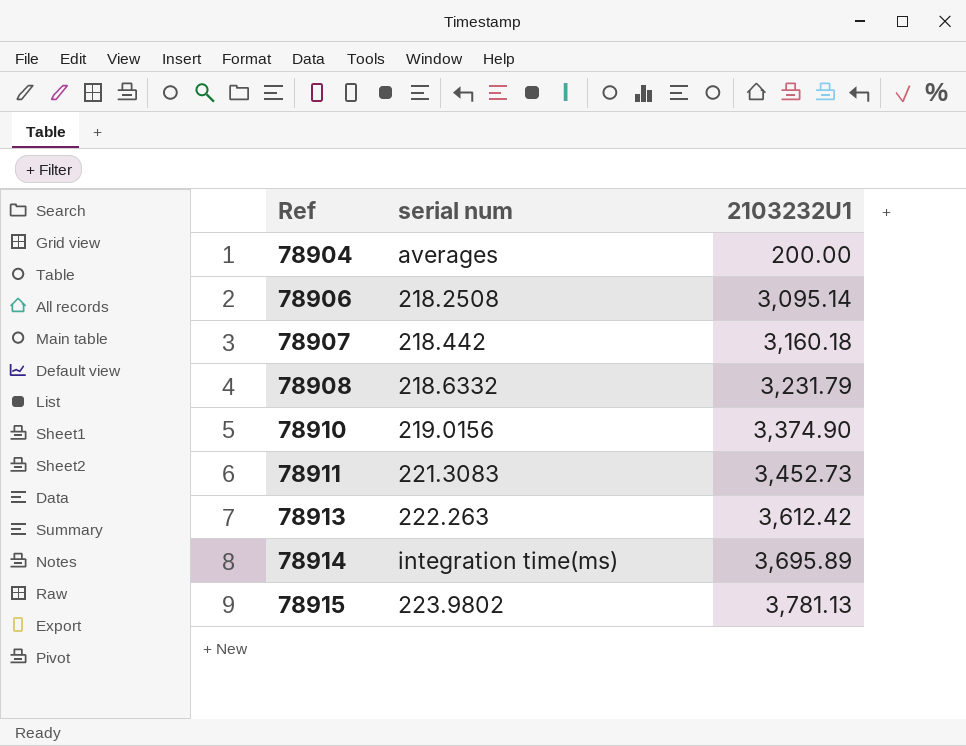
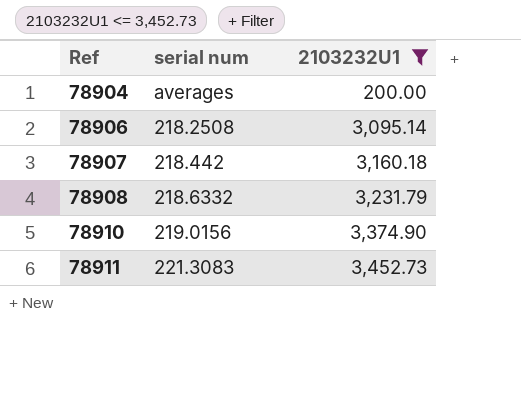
filter: none -> 2103232U1 <= 3,452.73

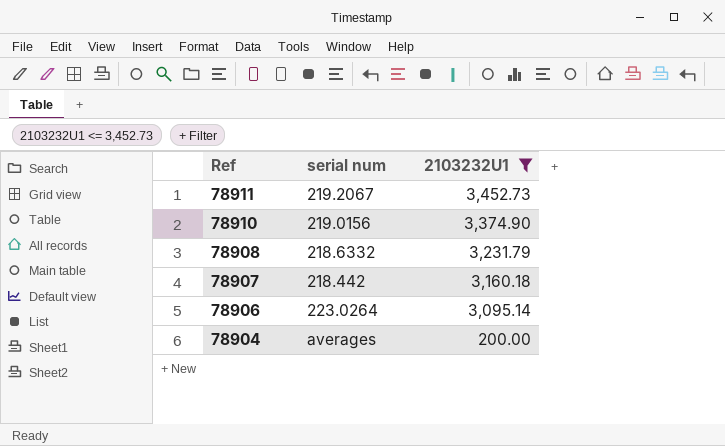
row order: Ref ascending -> Ref descending
78911 | serial num: 221.3083 -> 219.2067
78906 | serial num: 218.2508 -> 223.0264

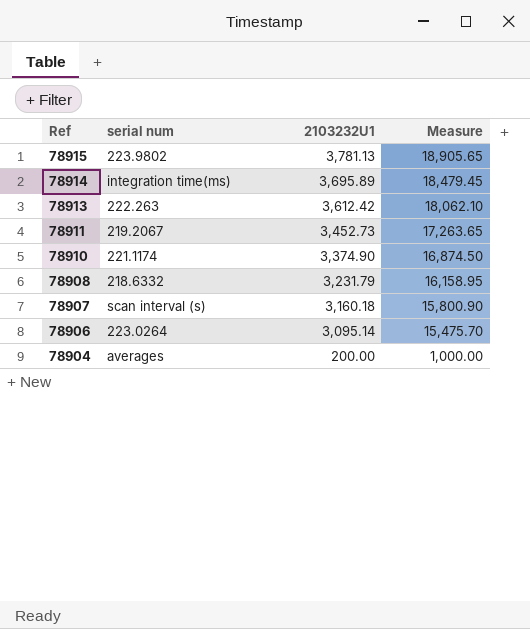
filter: 2103232U1 <= 3,452.73 -> none
column Measure | formula: none -> [2103232U1] * 5
78910 | serial num: 219.0156 -> 221.1174
78907 | serial num: 218.442 -> scan interval (s)

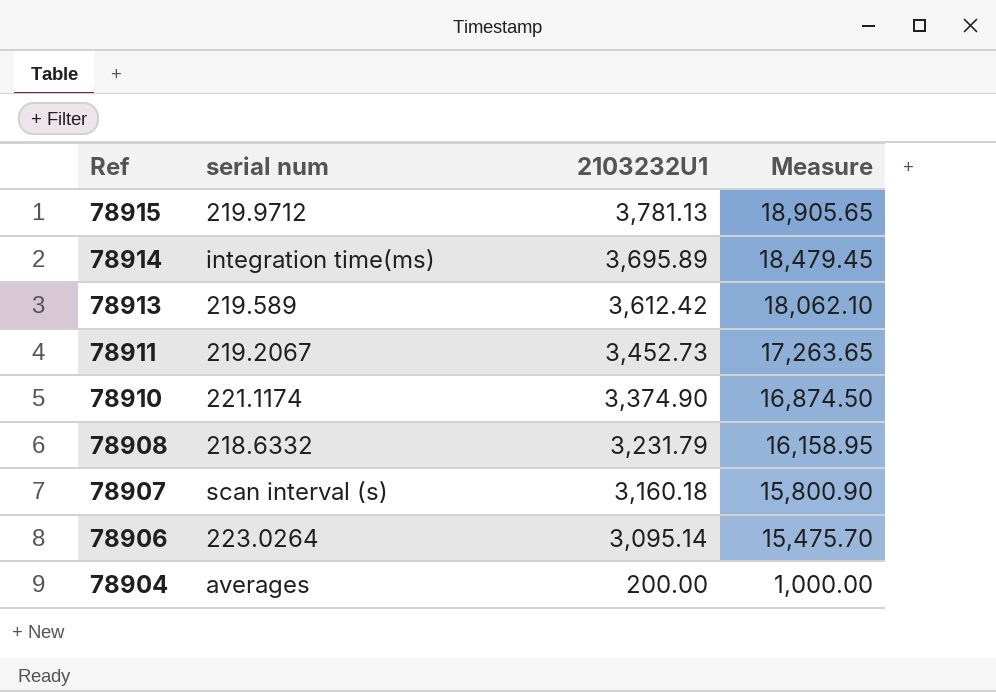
78915 | serial num: 223.9802 -> 219.9712
78913 | serial num: 222.263 -> 219.589

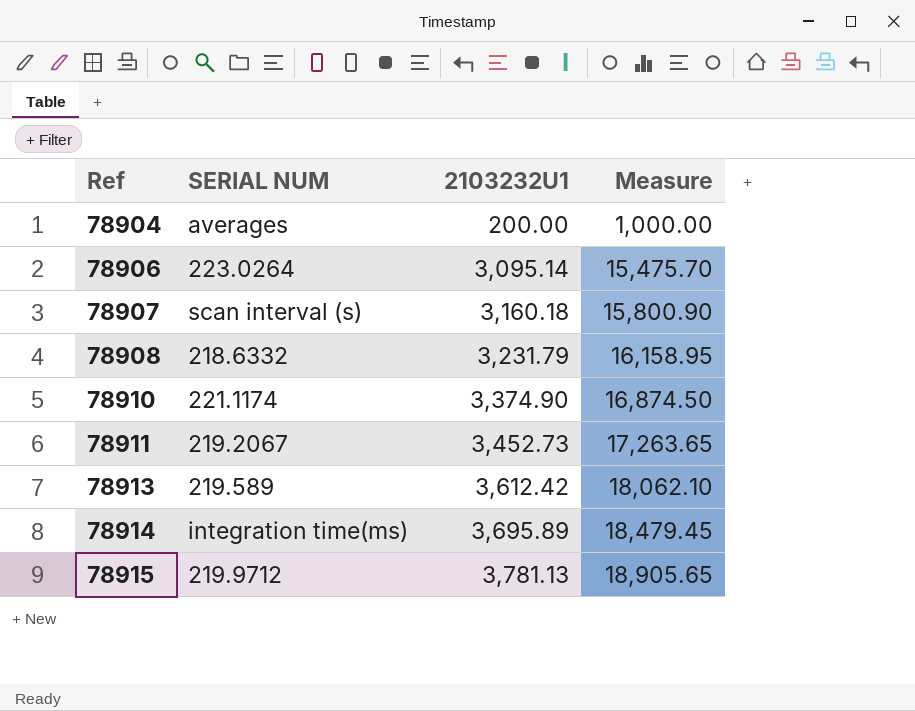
row order: Ref descending -> Ref ascending
column name: serial num -> SERIAL NUM

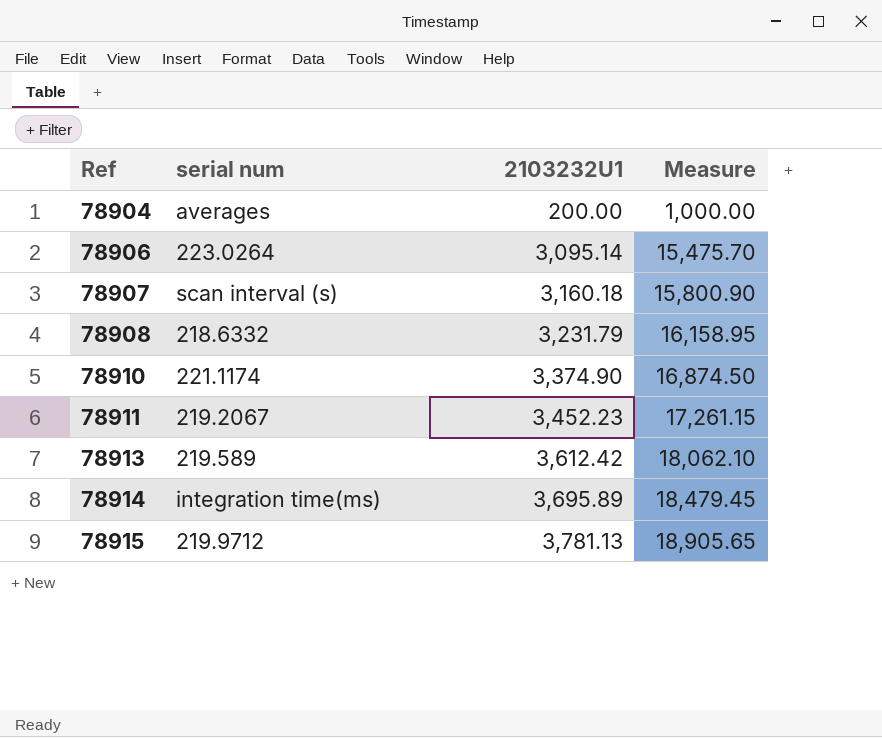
column name: SERIAL NUM -> serial num
78911 | 2103232U1: 3,452.73 -> 3,452.23
78911 | Measure: 17,263.65 -> 17,261.15

